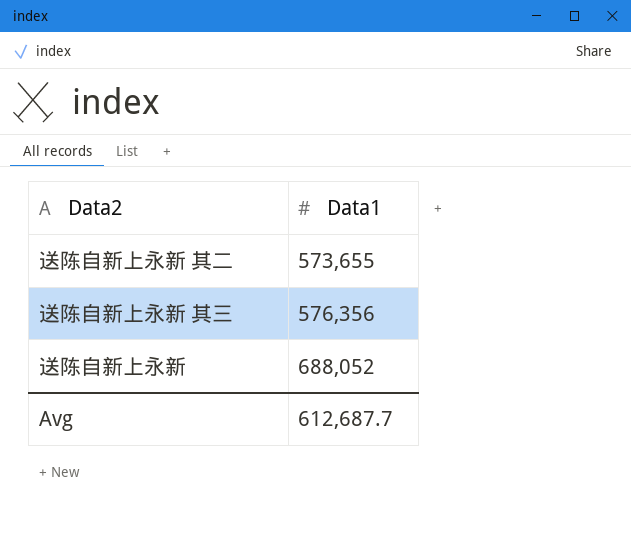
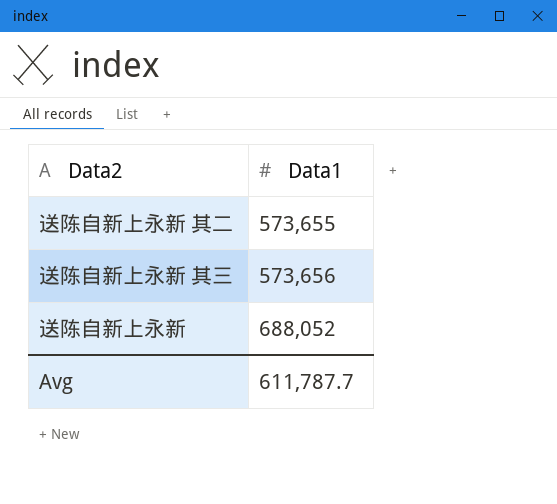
送陈自新上永新 其三 | Data1: 576,356 -> 573,656
Avg | Data1: 612,687.7 -> 611,787.7

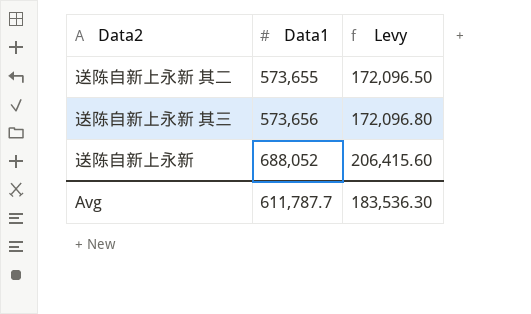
column Levy | formula: none -> [Data1] * 0.3

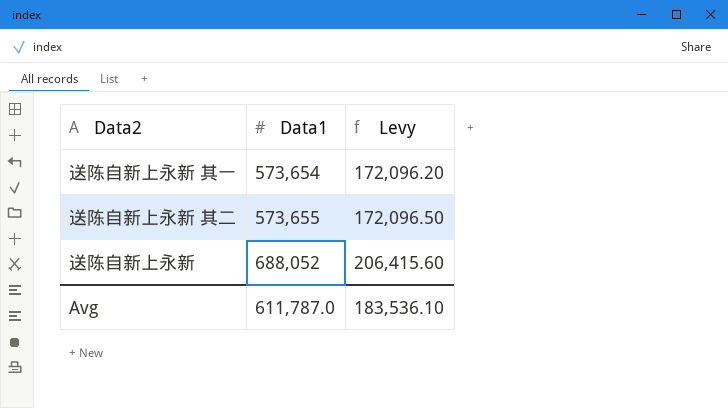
row 送陈自新上永新 其三: 573,656 | 172,096.80 -> none
row 送陈自新上永新 其一: none -> 573,654 | 172,096.20
Avg | Data1: 611,787.7 -> 611,787.0
Avg | Levy: 183,536.30 -> 183,536.10

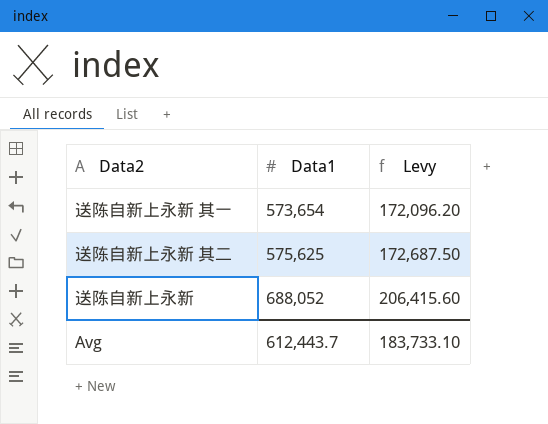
送陈自新上永新 其二 | Data1: 573,655 -> 575,625
送陈自新上永新 其二 | Levy: 172,096.50 -> 172,687.50
Avg | Data1: 611,787.0 -> 612,443.7
Avg | Levy: 183,536.10 -> 183,733.10

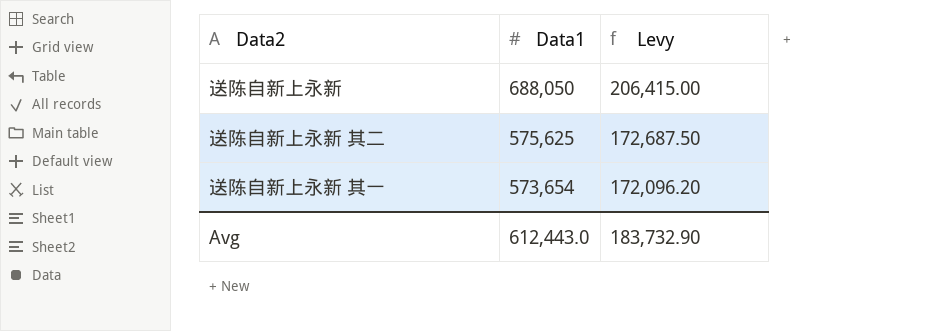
row order: Data1 ascending -> Data1 descending
送陈自新上永新 | Data1: 688,052 -> 688,050
送陈自新上永新 | Levy: 206,415.60 -> 206,415.00
Avg | Data1: 612,443.7 -> 612,443.0
Avg | Levy: 183,733.10 -> 183,732.90

